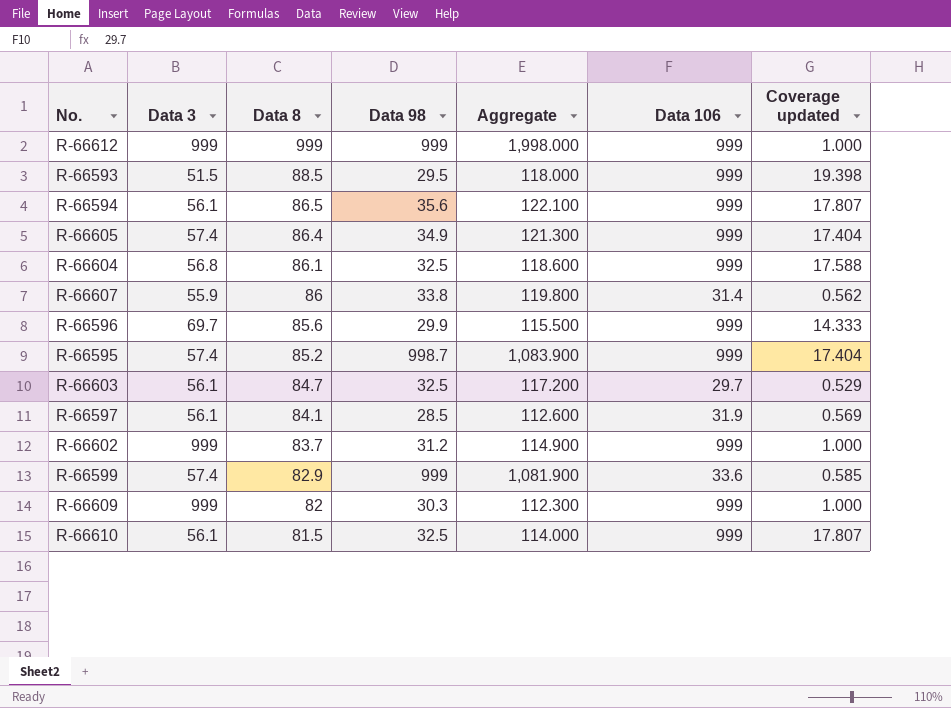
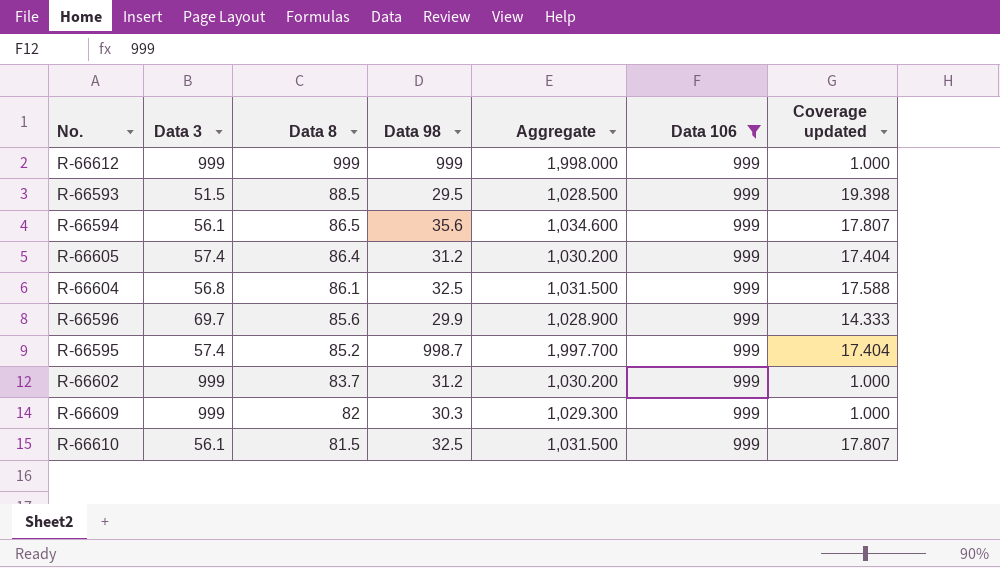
filter: none -> Data 106 = 999
column Aggregate | formula: [Data 8] + [Data 98] -> [Data 98] + [Data 106]
R-66605 | Data 98: 34.9 -> 31.2

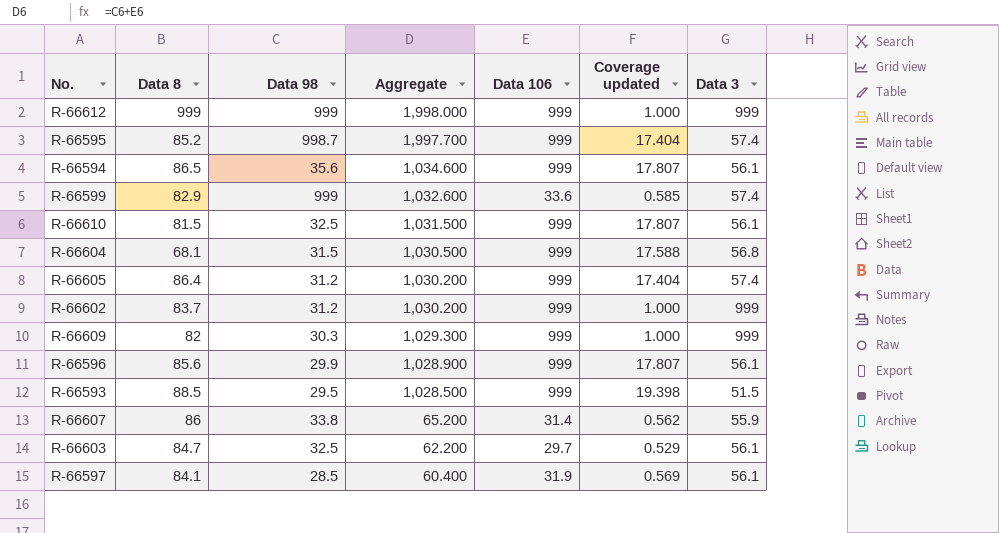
filter: Data 106 = 999 -> none
row order: Data 8 descending -> Aggregate descending
column Data 3 | position: 2 -> 7
R-66604 | Data 8: 86.1 -> 68.1
R-66604 | Data 98: 32.5 -> 31.5
R-66604 | Aggregate: 1,031.500 -> 1,030.500
R-66596 | Coverage updated: 14.333 -> 17.807
R-66596 | Data 3: 69.7 -> 56.1

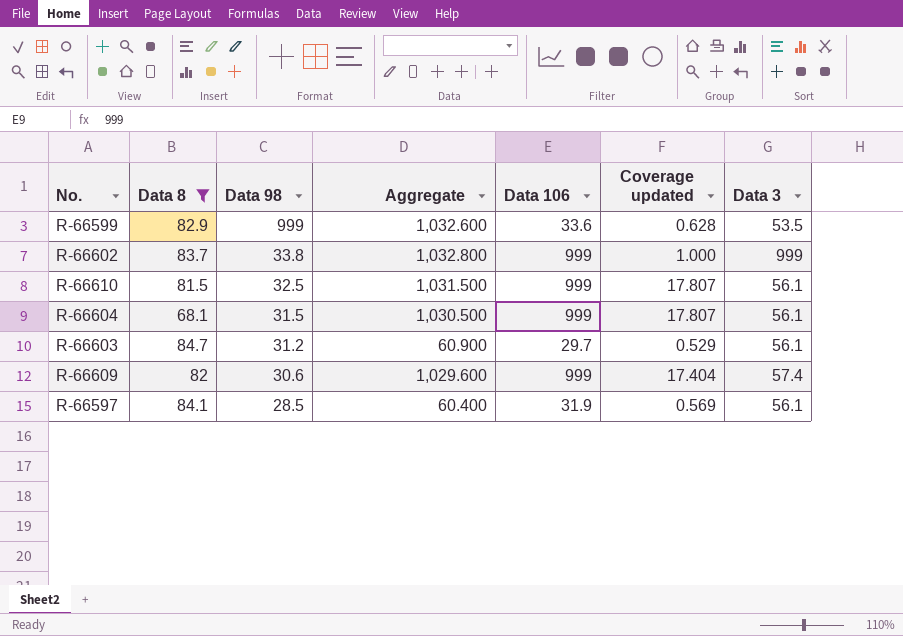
filter: none -> Data 8 <= 84.7
row order: Aggregate descending -> Data 98 descending
R-66599 | Coverage updated: 0.585 -> 0.628
R-66599 | Data 3: 57.4 -> 53.5
R-66602 | Data 98: 31.2 -> 33.8
R-66602 | Aggregate: 1,030.200 -> 1,032.800
R-66604 | Coverage updated: 17.588 -> 17.807
R-66604 | Data 3: 56.8 -> 56.1
R-66603 | Data 98: 32.5 -> 31.2
R-66603 | Aggregate: 62.200 -> 60.900
R-66609 | Data 98: 30.3 -> 30.6
R-66609 | Aggregate: 1,029.300 -> 1,029.600
R-66609 | Coverage updated: 1.000 -> 17.404
R-66609 | Data 3: 999 -> 57.4

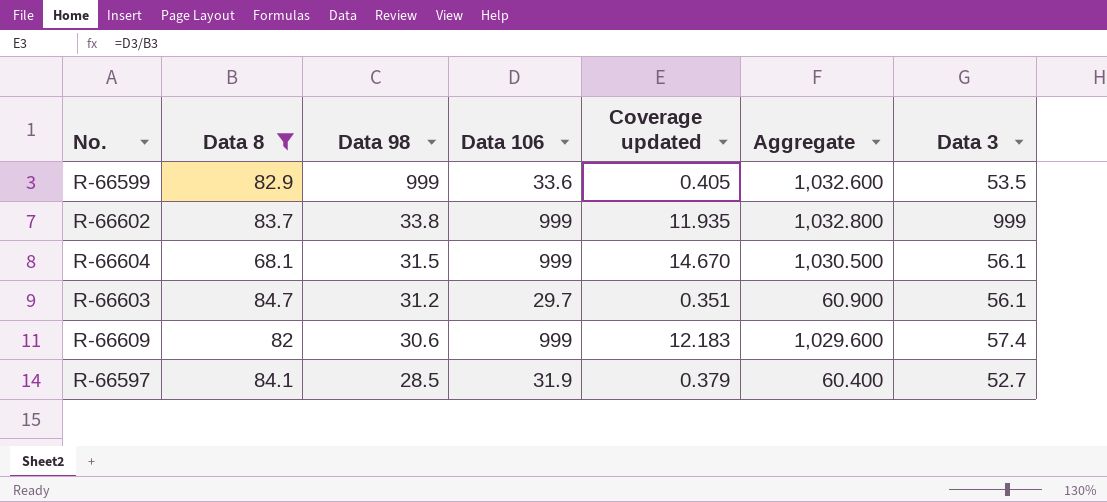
column Coverage updated | formula: [Data 106] / [Data 3] -> [Data 106] / [Data 8]
column Aggregate | position: 4 -> 6
row R-66610: 81.5 | 32.5 | 1,031.500 | 999 | 17.807 | 56.1 -> none
R-66597 | Data 3: 56.1 -> 52.7

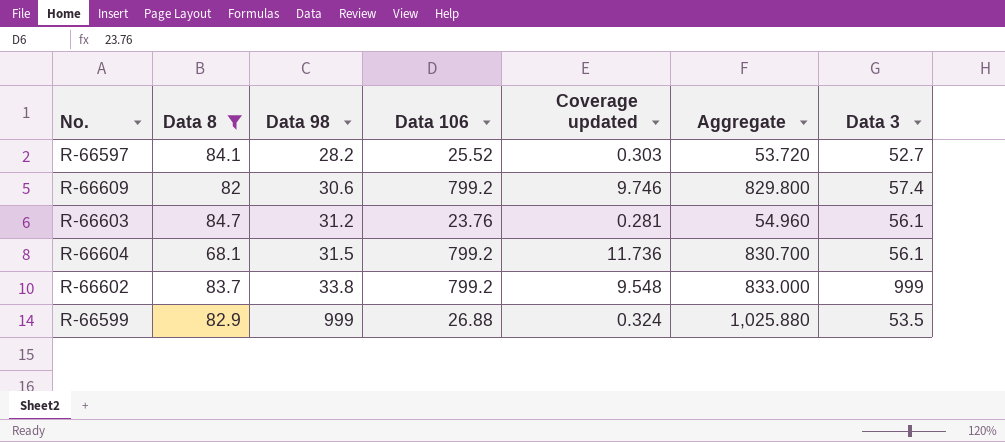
row order: Data 98 descending -> Data 98 ascending
R-66597 | Data 98: 28.5 -> 28.2
R-66597 | Data 106: 31.9 -> 25.52
R-66597 | Coverage updated: 0.379 -> 0.303
R-66597 | Aggregate: 60.400 -> 53.720
R-66609 | Data 106: 999 -> 799.2
R-66609 | Coverage updated: 12.183 -> 9.746
R-66609 | Aggregate: 1,029.600 -> 829.800
R-66603 | Data 106: 29.7 -> 23.76
R-66603 | Coverage updated: 0.351 -> 0.281
R-66603 | Aggregate: 60.900 -> 54.960
R-66604 | Data 106: 999 -> 799.2
R-66604 | Coverage updated: 14.670 -> 11.736
R-66604 | Aggregate: 1,030.500 -> 830.700
R-66602 | Data 106: 999 -> 799.2
R-66602 | Coverage updated: 11.935 -> 9.548
R-66602 | Aggregate: 1,032.800 -> 833.000
R-66599 | Data 106: 33.6 -> 26.88
R-66599 | Coverage updated: 0.405 -> 0.324
R-66599 | Aggregate: 1,032.600 -> 1,025.880

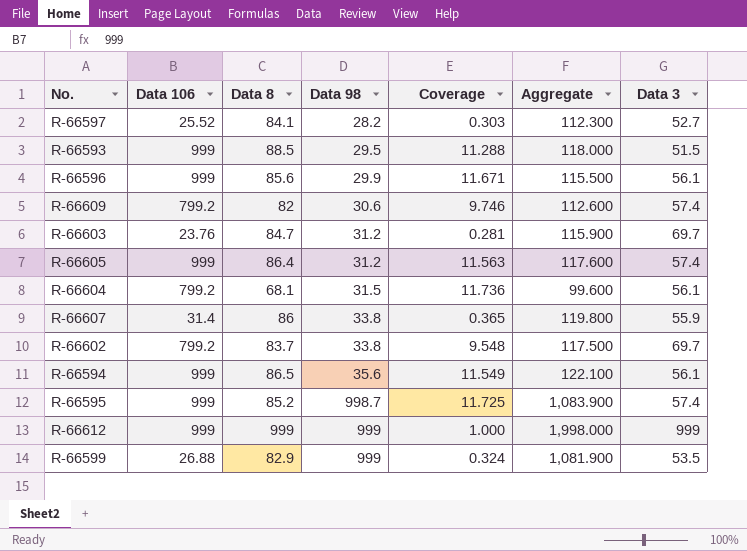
filter: Data 8 <= 84.7 -> none
column Data 106 | position: 4 -> 2
column name: Coverage updated -> Coverage
column Aggregate | formula: [Data 98] + [Data 106] -> [Data 8] + [Data 98]
R-66603 | Data 3: 56.1 -> 69.7
R-66602 | Data 3: 999 -> 69.7

